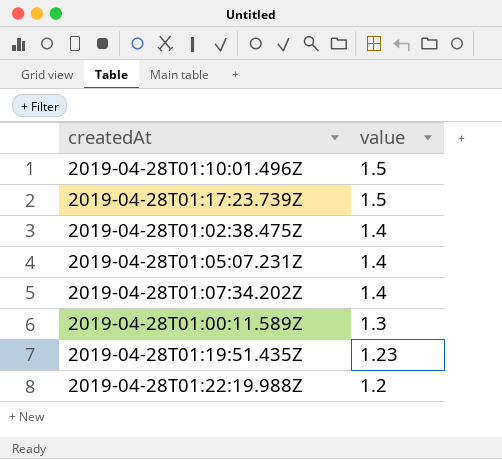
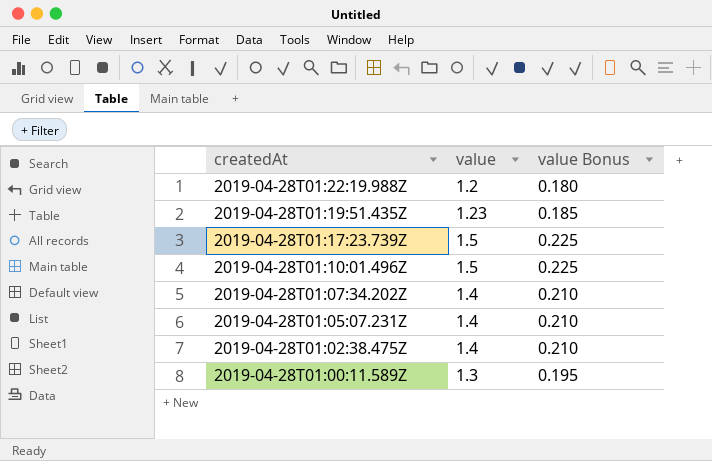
row order: value descending -> createdAt descending
column value Bonus | formula: none -> [value] * 0.15

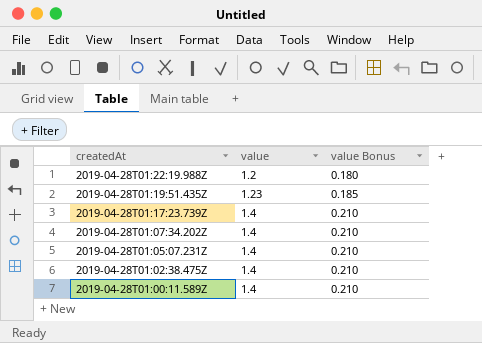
row 2019-04-28T01:10:01.496Z: 1.5 | 0.225 -> none
2019-04-28T01:17:23.739Z | value: 1.5 -> 1.4
2019-04-28T01:17:23.739Z | value Bonus: 0.225 -> 0.210
2019-04-28T01:00:11.589Z | value: 1.3 -> 1.4
2019-04-28T01:00:11.589Z | value Bonus: 0.195 -> 0.210

